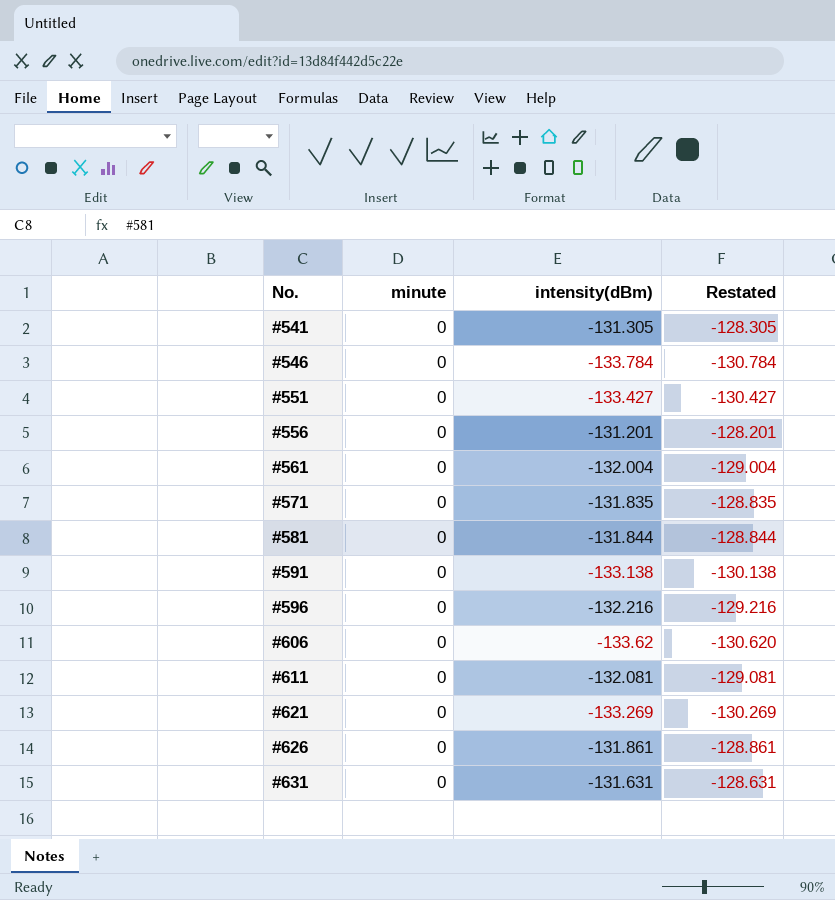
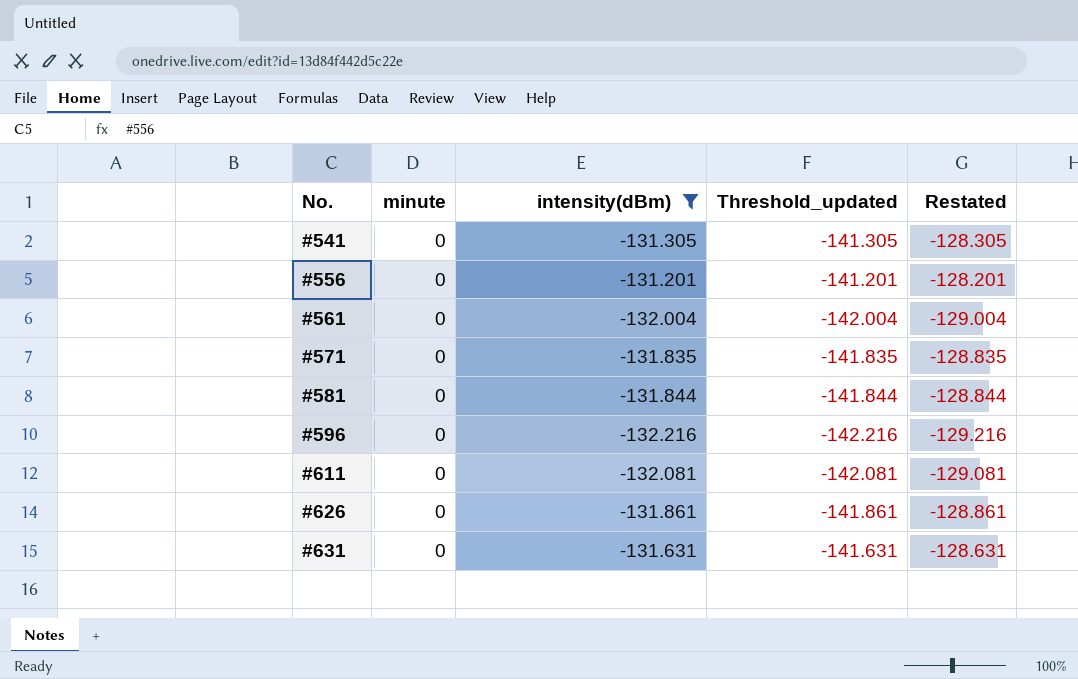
filter: none -> intensity(dBm) >= -132.216
column Threshold_updated | formula: none -> [intensity(dBm)] - 10

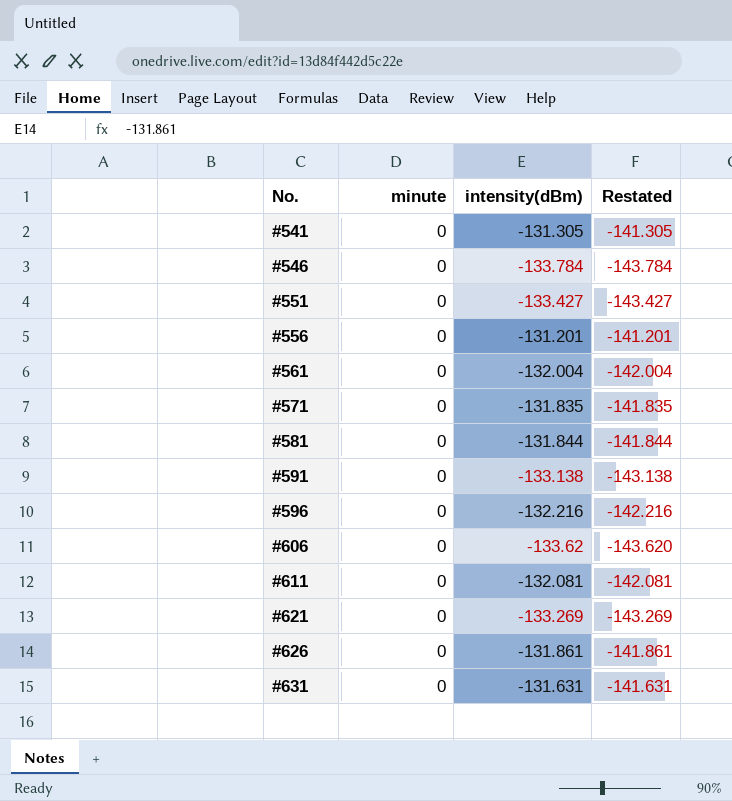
filter: intensity(dBm) >= -132.216 -> none
column Threshold_updated | formula: [intensity(dBm)] - 10 -> none
column Restated | formula: [intensity(dBm)] + 3 -> [intensity(dBm)] - 10

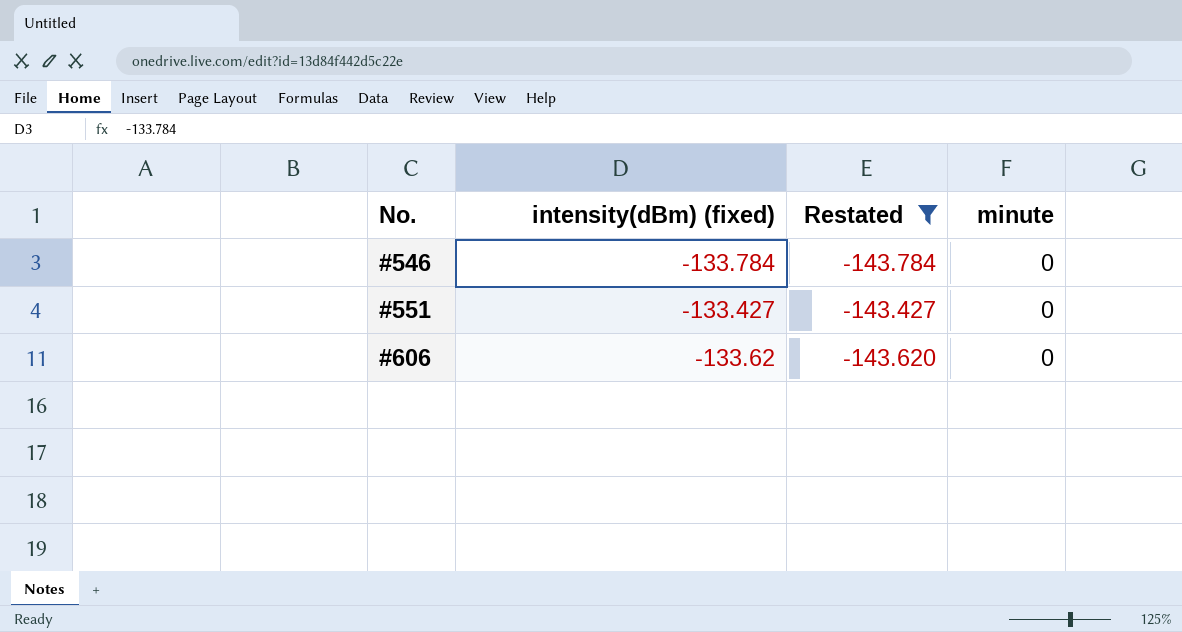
filter: none -> Restated <= -143.427
column name: intensity(dBm) -> intensity(dBm) (fixed)
column minute | position: 2 -> 4

